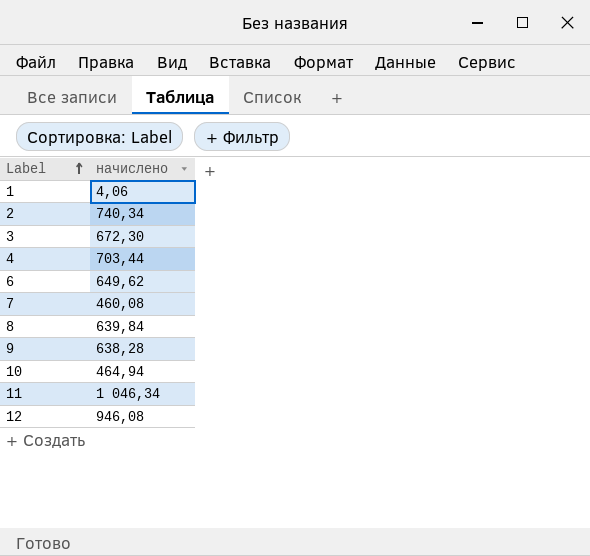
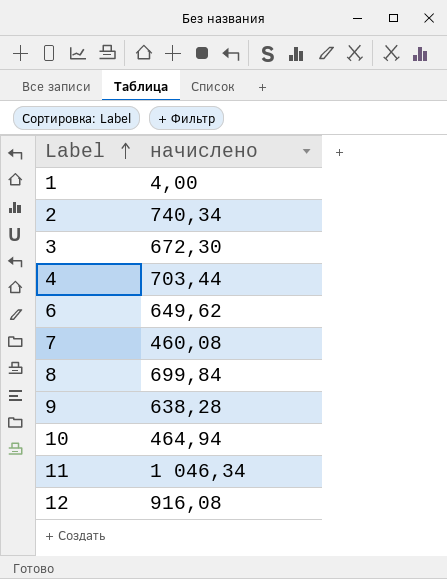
1 | начислено: 4,06 -> 4,00
8 | начислено: 639,84 -> 699,84
12 | начислено: 946,08 -> 916,08

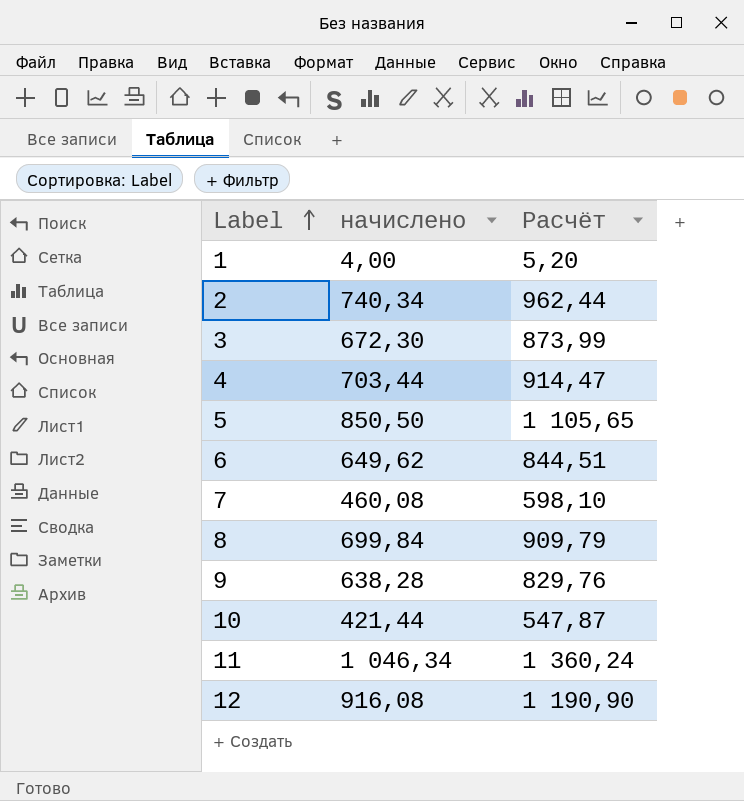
column Расчёт | formula: none -> [начислено] * 1,3
row 5: none -> 850,50 | 1 105,65
10 | начислено: 464,94 -> 421,44

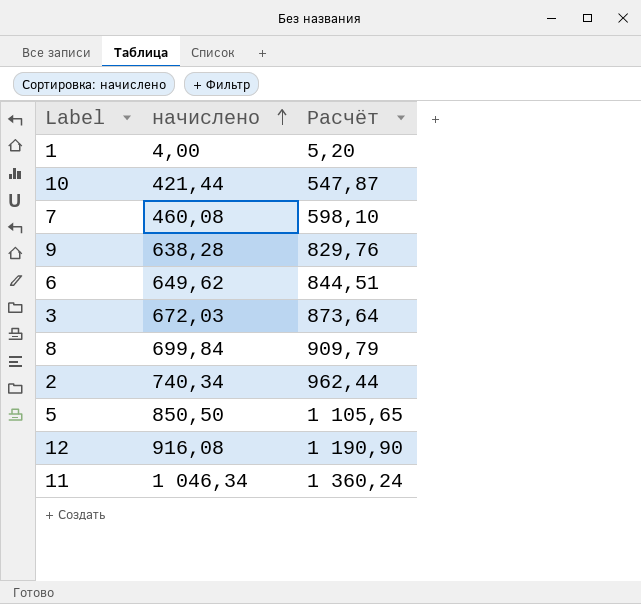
row order: Label ascending -> начислено ascending
row 4: 703,44 | 914,47 -> none
3 | начислено: 672,30 -> 672,03
3 | Расчёт: 873,99 -> 873,64

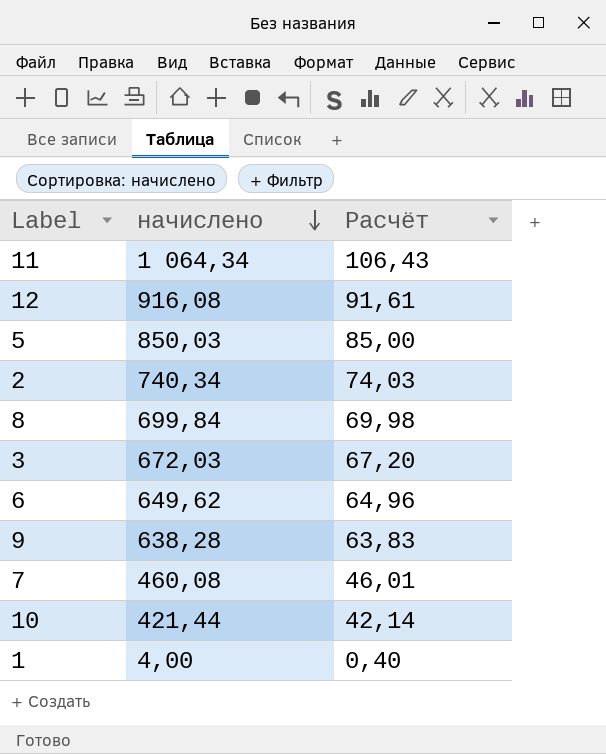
row order: начислено ascending -> начислено descending
column Расчёт | formula: [начислено] * 1,3 -> [начислено] * 0,1
11 | начислено: 1 046,34 -> 1 064,34
5 | начислено: 850,50 -> 850,03

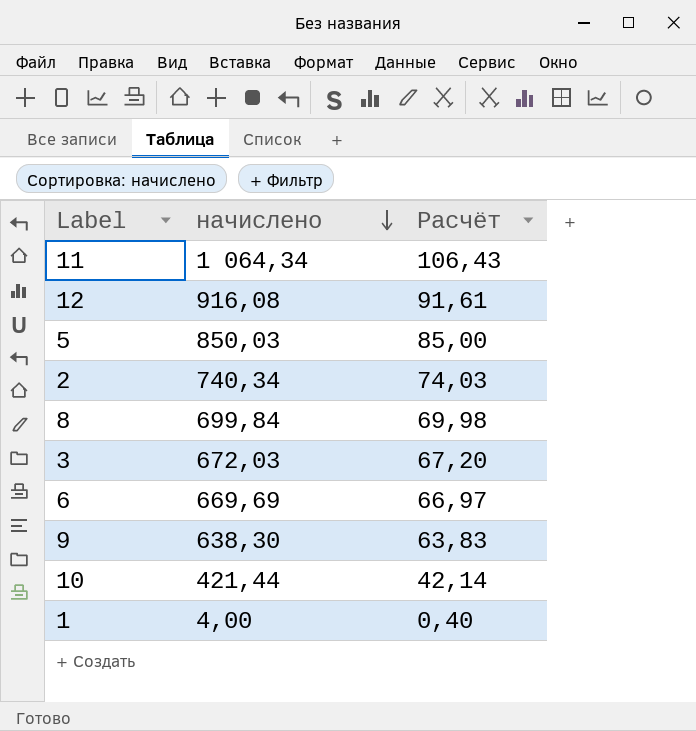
row 7: 460,08 | 46,01 -> none
6 | начислено: 649,62 -> 669,69
6 | Расчёт: 64,96 -> 66,97
9 | начислено: 638,28 -> 638,30

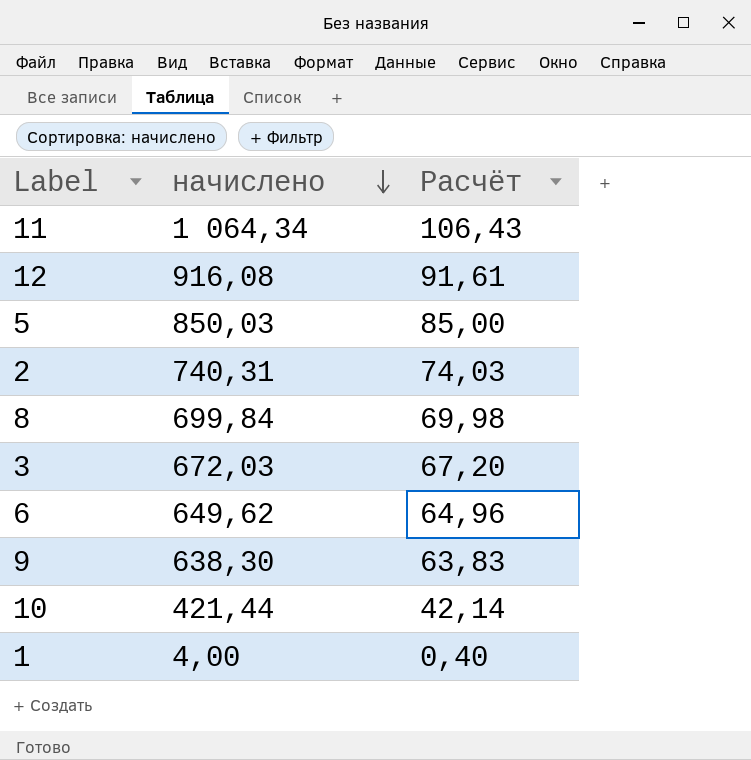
2 | начислено: 740,34 -> 740,31
6 | начислено: 669,69 -> 649,62
6 | Расчёт: 66,97 -> 64,96

